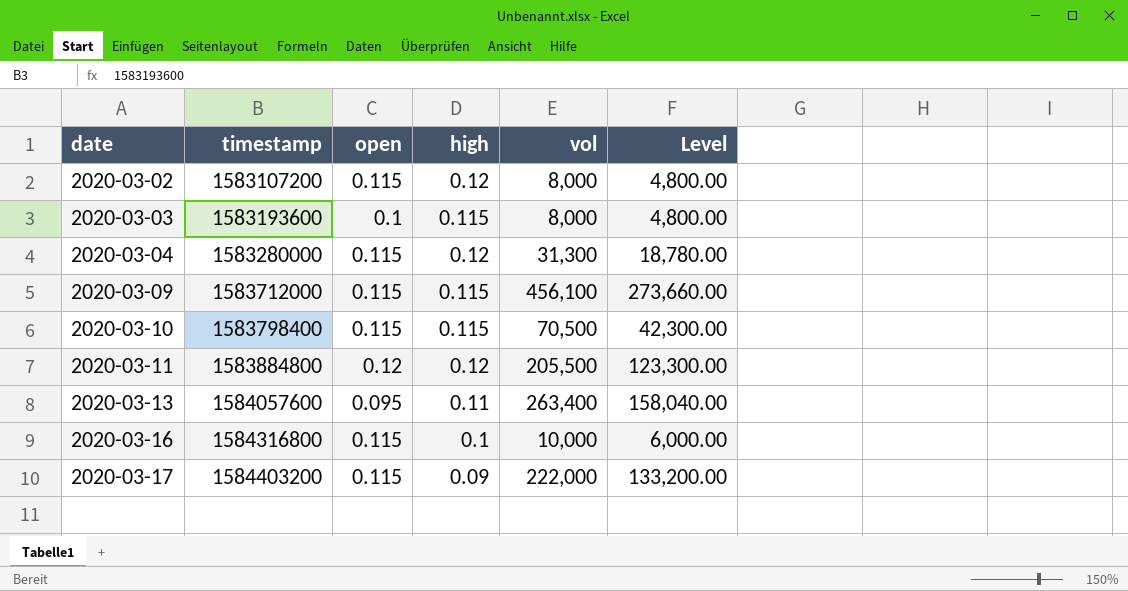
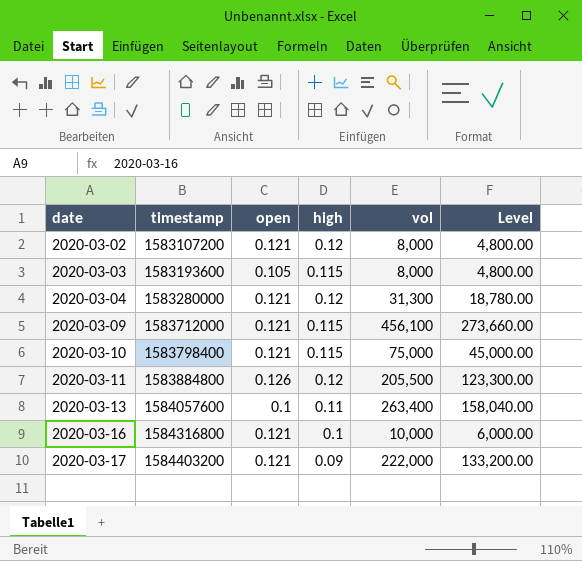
2020-03-02 | open: 0.115 -> 0.121
2020-03-03 | open: 0.1 -> 0.105
2020-03-04 | open: 0.115 -> 0.121
2020-03-09 | open: 0.115 -> 0.121
2020-03-10 | open: 0.115 -> 0.121
2020-03-10 | vol: 70,500 -> 75,000
2020-03-10 | Level: 42,300.00 -> 45,000.00
2020-03-11 | open: 0.12 -> 0.126
2020-03-13 | open: 0.095 -> 0.1
2020-03-16 | open: 0.115 -> 0.121
2020-03-17 | open: 0.115 -> 0.121

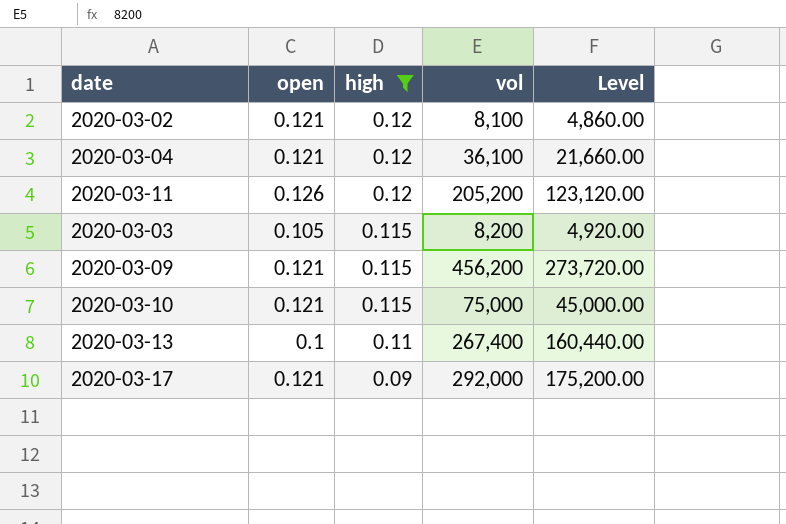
filter: none -> high != 0.1
row order: date ascending -> high descending
column timestamp | position: 2 -> none
2020-03-02 | vol: 8,000 -> 8,100
2020-03-02 | Level: 4,800.00 -> 4,860.00
2020-03-04 | vol: 31,300 -> 36,100
2020-03-04 | Level: 18,780.00 -> 21,660.00
2020-03-11 | vol: 205,500 -> 205,200
2020-03-11 | Level: 123,300.00 -> 123,120.00
2020-03-03 | vol: 8,000 -> 8,200
2020-03-03 | Level: 4,800.00 -> 4,920.00
2020-03-09 | vol: 456,100 -> 456,200
2020-03-09 | Level: 273,660.00 -> 273,720.00
2020-03-13 | vol: 263,400 -> 267,400
2020-03-13 | Level: 158,040.00 -> 160,440.00
2020-03-17 | vol: 222,000 -> 292,000
2020-03-17 | Level: 133,200.00 -> 175,200.00

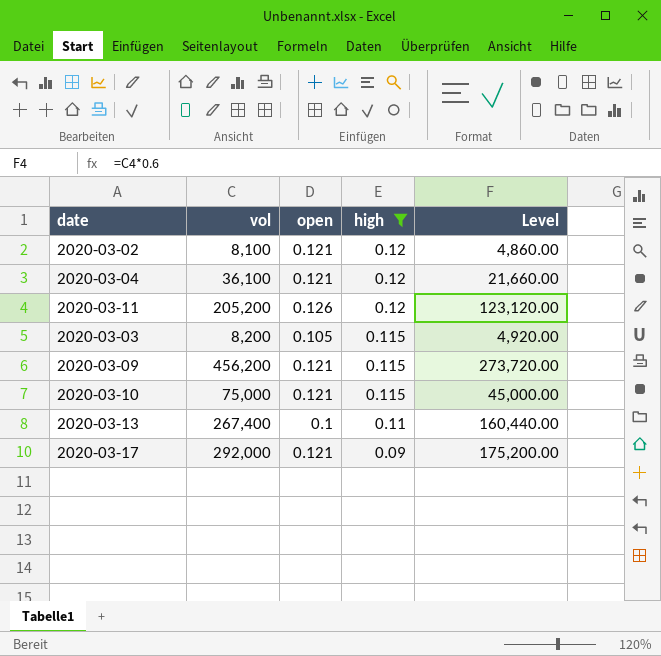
column vol | position: 4 -> 2

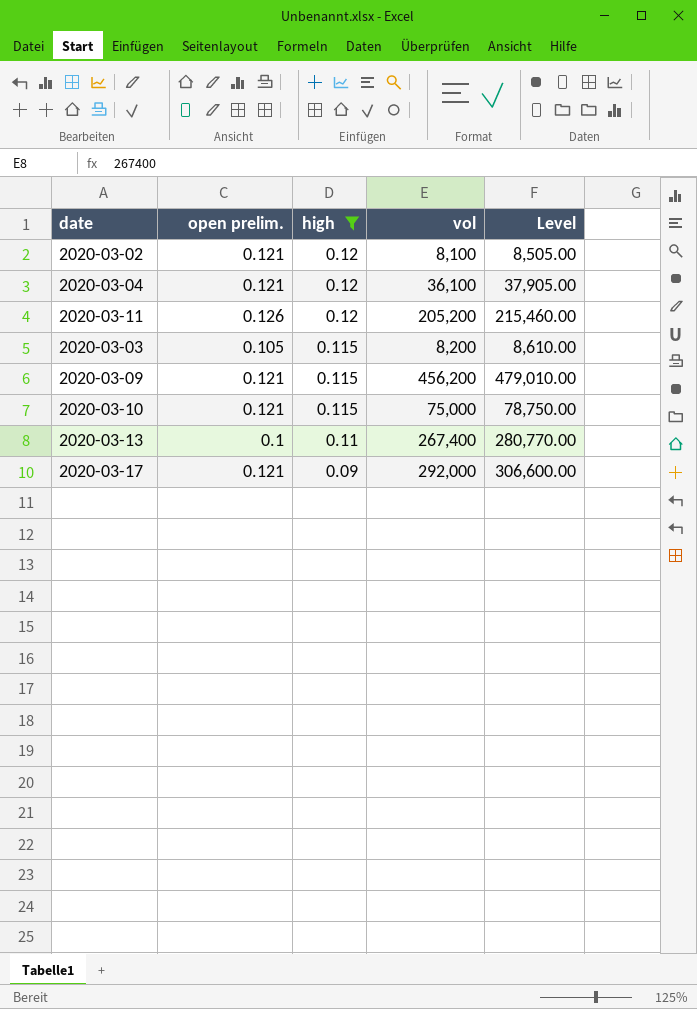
column name: open -> open prelim.
column vol | position: 2 -> 4
column Level | formula: [vol] * 0.6 -> [vol] * 1.05

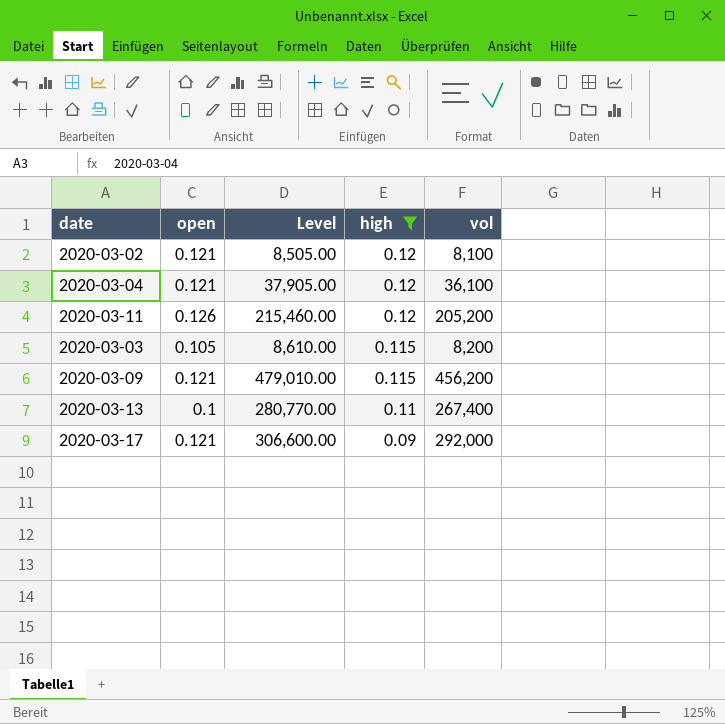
column name: open prelim. -> open
column Level | position: 5 -> 3
row 2020-03-10: 0.121 | 0.115 | 75,000 | 78,750.00 -> none

